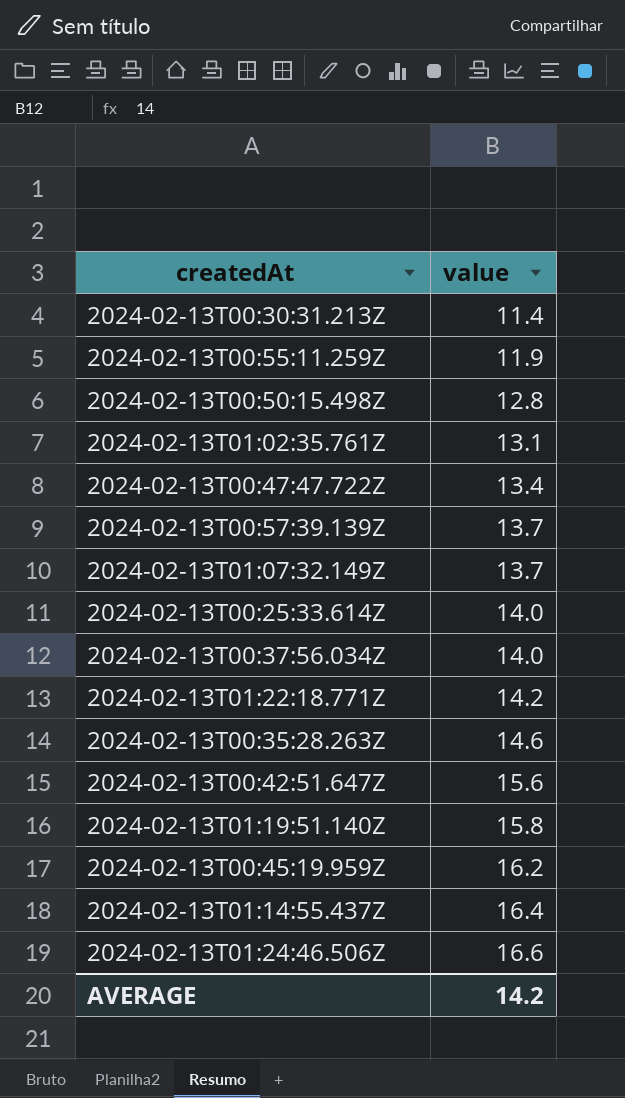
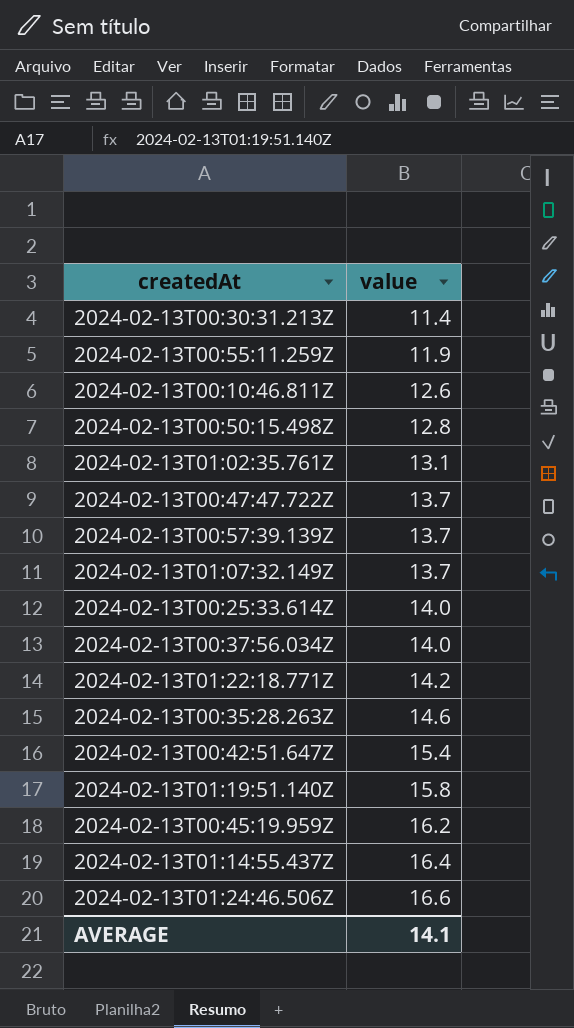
row 2024-02-13T00:10:46.811Z: none -> 12.6
2024-02-13T00:47:47.722Z | value: 13.4 -> 13.7
2024-02-13T00:42:51.647Z | value: 15.6 -> 15.4
AVERAGE | value: 14.2 -> 14.1

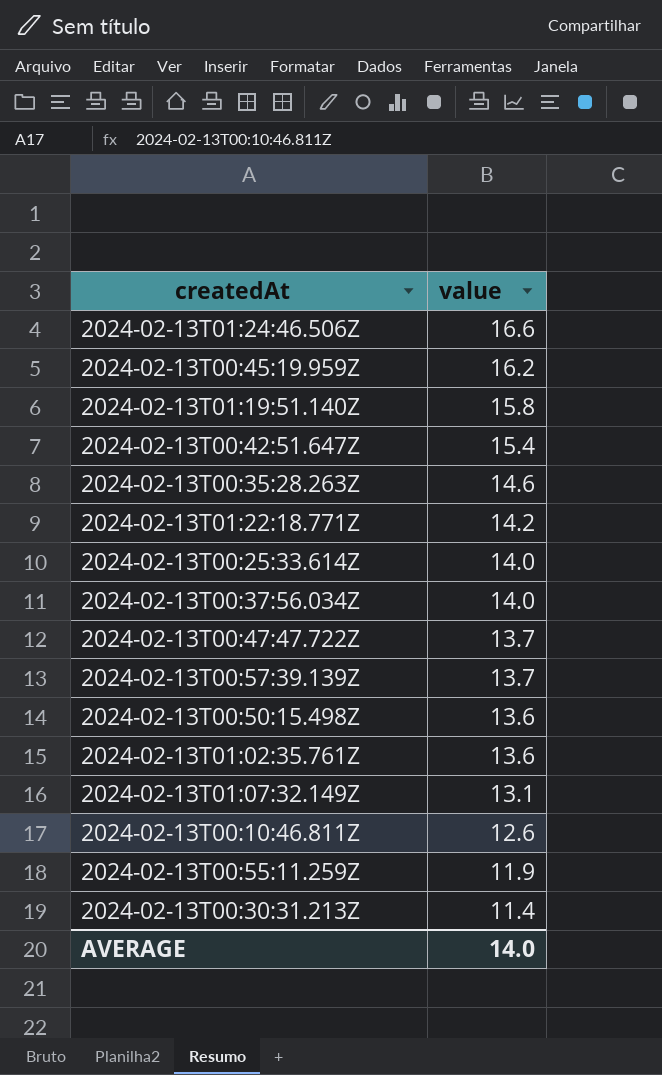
row order: value ascending -> value descending
row 2024-02-13T01:14:55.437Z: 16.4 -> none
2024-02-13T00:50:15.498Z | value: 12.8 -> 13.6
2024-02-13T01:02:35.761Z | value: 13.1 -> 13.6
2024-02-13T01:07:32.149Z | value: 13.7 -> 13.1
AVERAGE | value: 14.1 -> 14.0

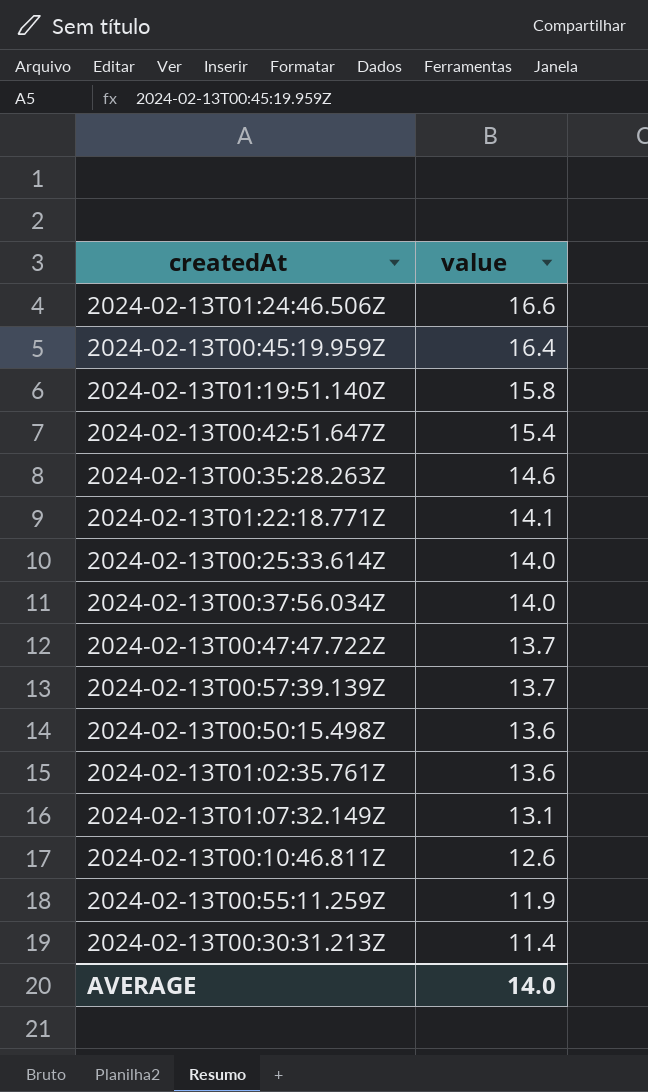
2024-02-13T00:45:19.959Z | value: 16.2 -> 16.4
2024-02-13T01:22:18.771Z | value: 14.2 -> 14.1

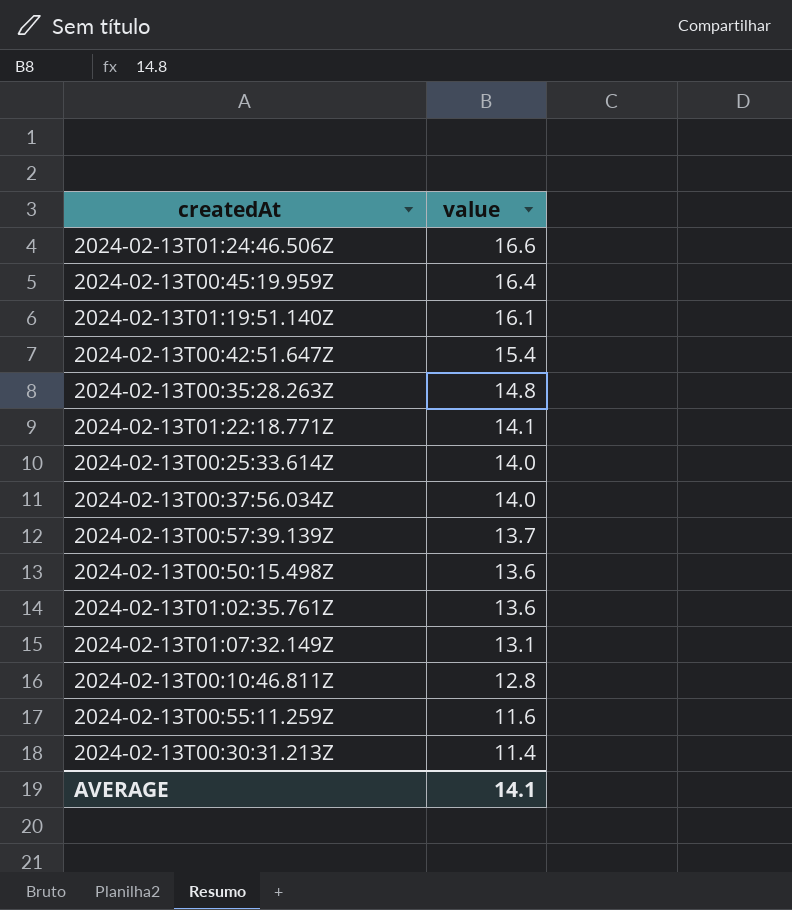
row 2024-02-13T00:47:47.722Z: 13.7 -> none
2024-02-13T01:19:51.140Z | value: 15.8 -> 16.1
2024-02-13T00:35:28.263Z | value: 14.6 -> 14.8
2024-02-13T00:10:46.811Z | value: 12.6 -> 12.8
2024-02-13T00:55:11.259Z | value: 11.9 -> 11.6
AVERAGE | value: 14.0 -> 14.1

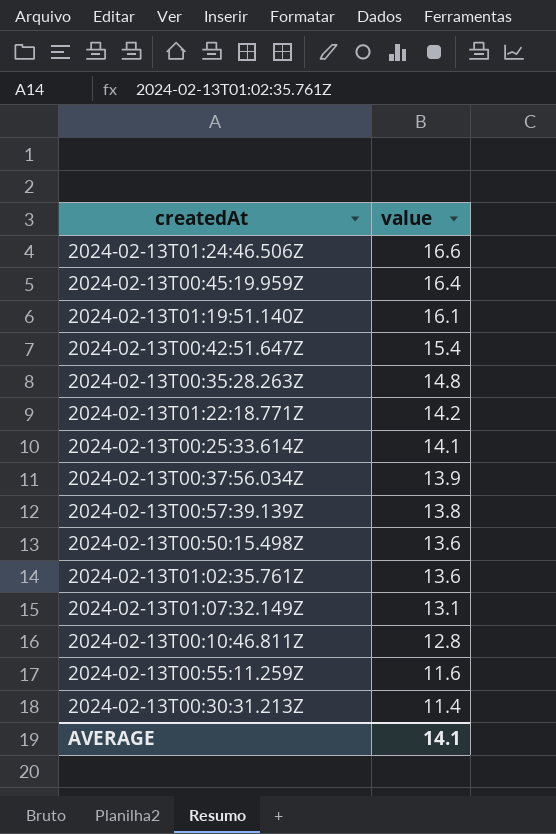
2024-02-13T01:22:18.771Z | value: 14.1 -> 14.2
2024-02-13T00:25:33.614Z | value: 14.0 -> 14.1
2024-02-13T00:37:56.034Z | value: 14.0 -> 13.9
2024-02-13T00:57:39.139Z | value: 13.7 -> 13.8

